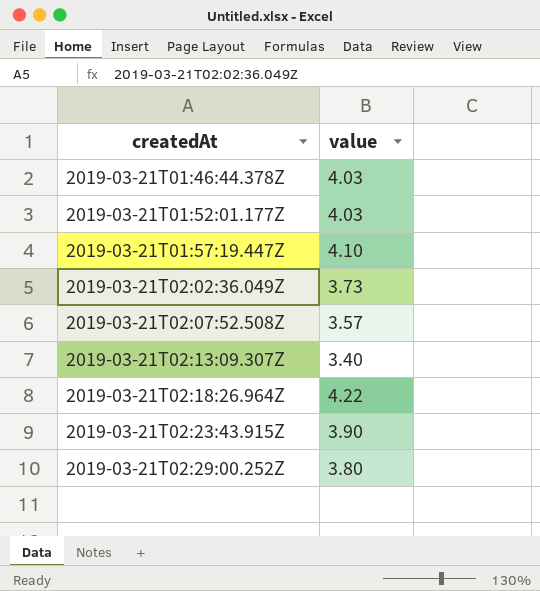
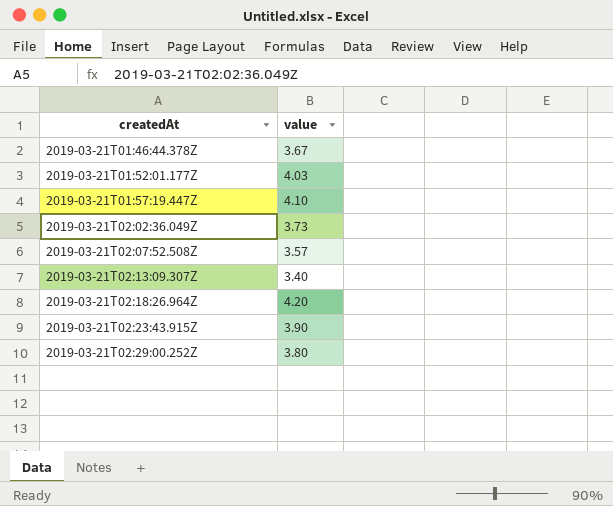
2019-03-21T01:46:44.378Z | value: 4.03 -> 3.67
2019-03-21T02:18:26.964Z | value: 4.22 -> 4.20

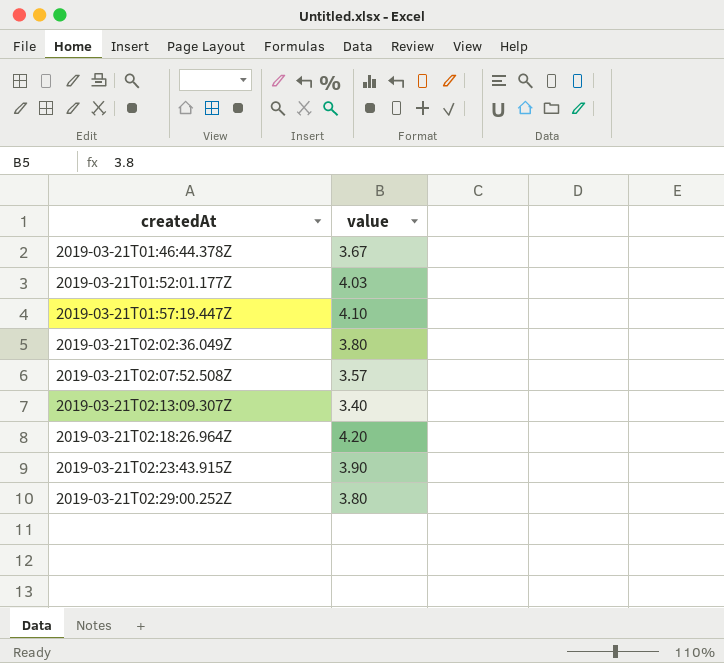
2019-03-21T02:02:36.049Z | value: 3.73 -> 3.80

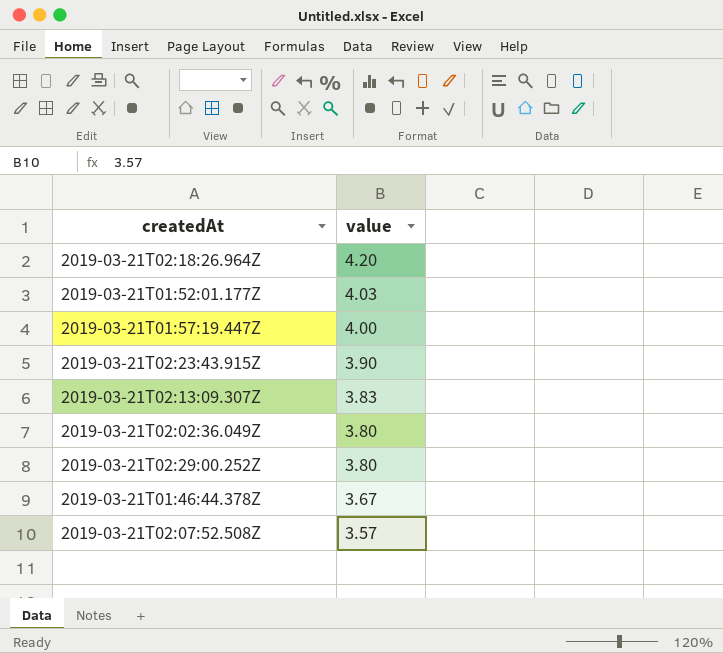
row order: createdAt ascending -> value descending
2019-03-21T01:57:19.447Z | value: 4.10 -> 4.00
2019-03-21T02:13:09.307Z | value: 3.40 -> 3.83

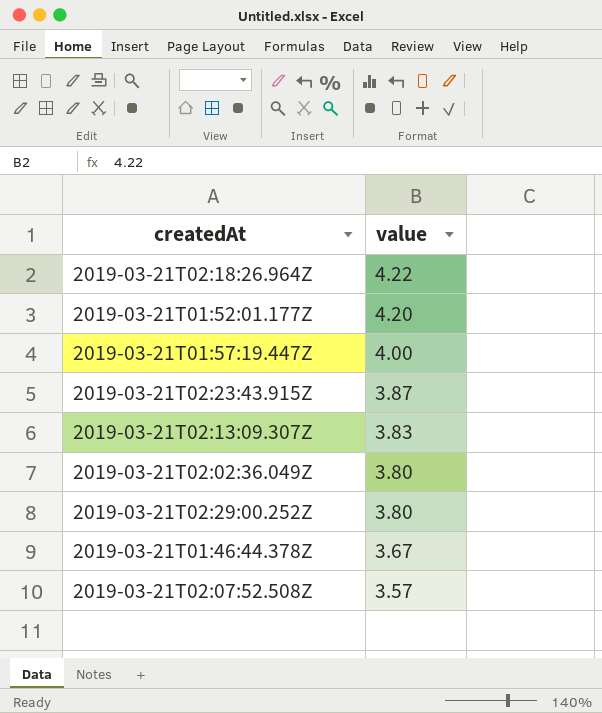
2019-03-21T02:18:26.964Z | value: 4.20 -> 4.22
2019-03-21T01:52:01.177Z | value: 4.03 -> 4.20
2019-03-21T02:23:43.915Z | value: 3.90 -> 3.87

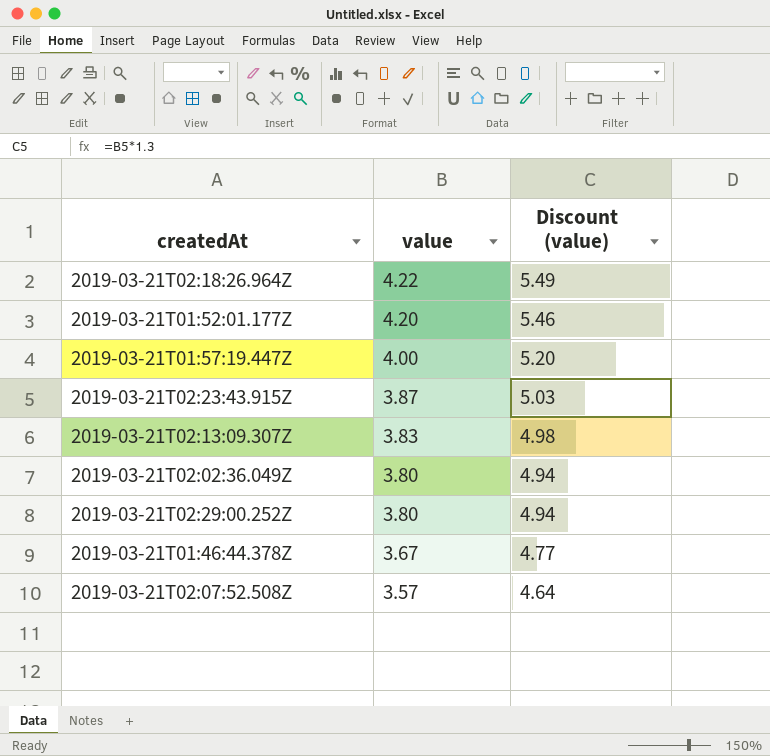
column Discount (value) | formula: none -> [value] * 1.3

